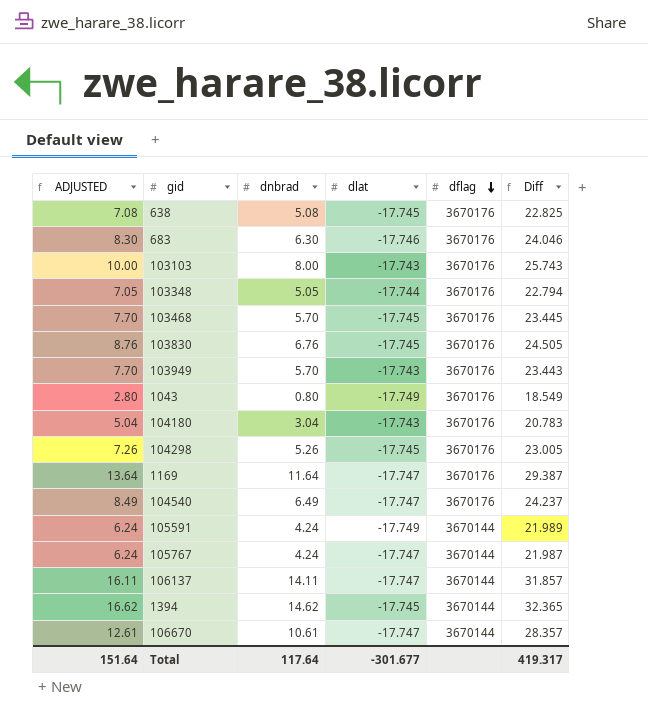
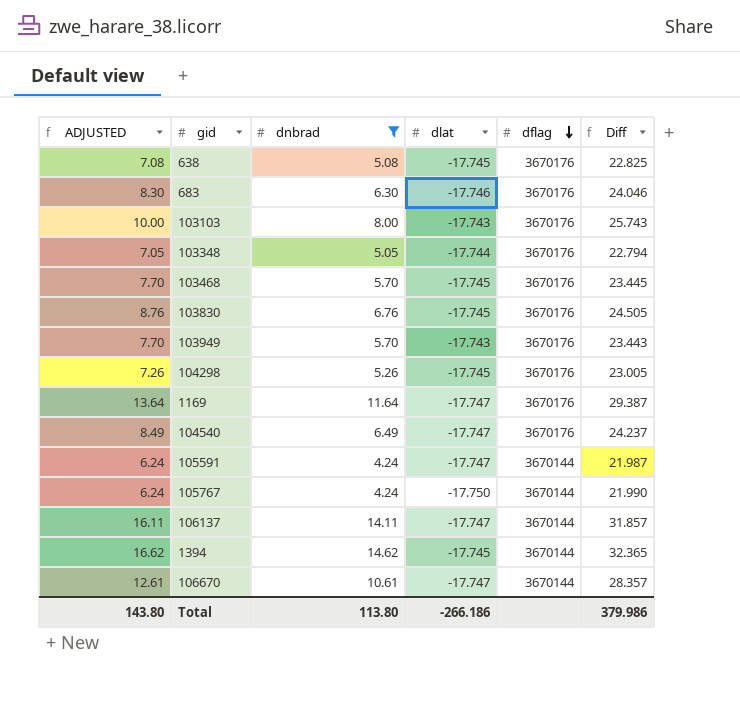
filter: none -> dnbrad >= 4.24
105591 | dlat: -17.749 -> -17.747
105591 | Diff: 21.989 -> 21.987
105767 | dlat: -17.747 -> -17.750
105767 | Diff: 21.987 -> 21.990
Total | ADJUSTED: 151.64 -> 143.80
Total | dnbrad: 117.64 -> 113.80
Total | dlat: -301.677 -> -266.186
Total | Diff: 419.317 -> 379.986

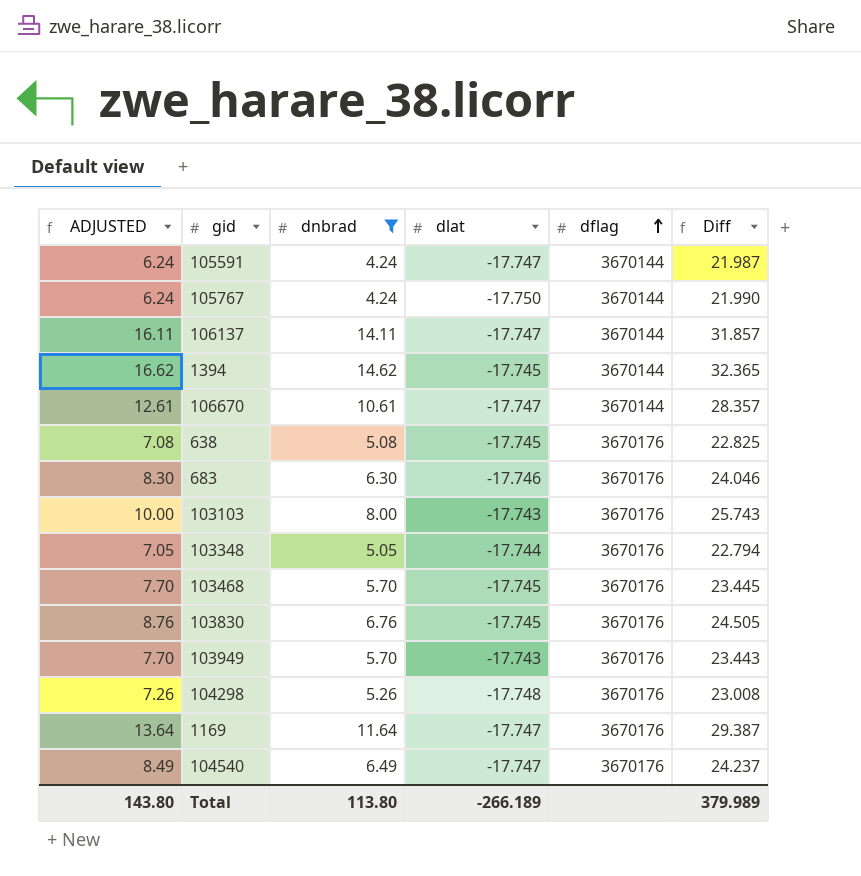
row order: dflag descending -> dflag ascending
104298 | dlat: -17.745 -> -17.748
104298 | Diff: 23.005 -> 23.008
Total | dlat: -266.186 -> -266.189
Total | Diff: 379.986 -> 379.989

